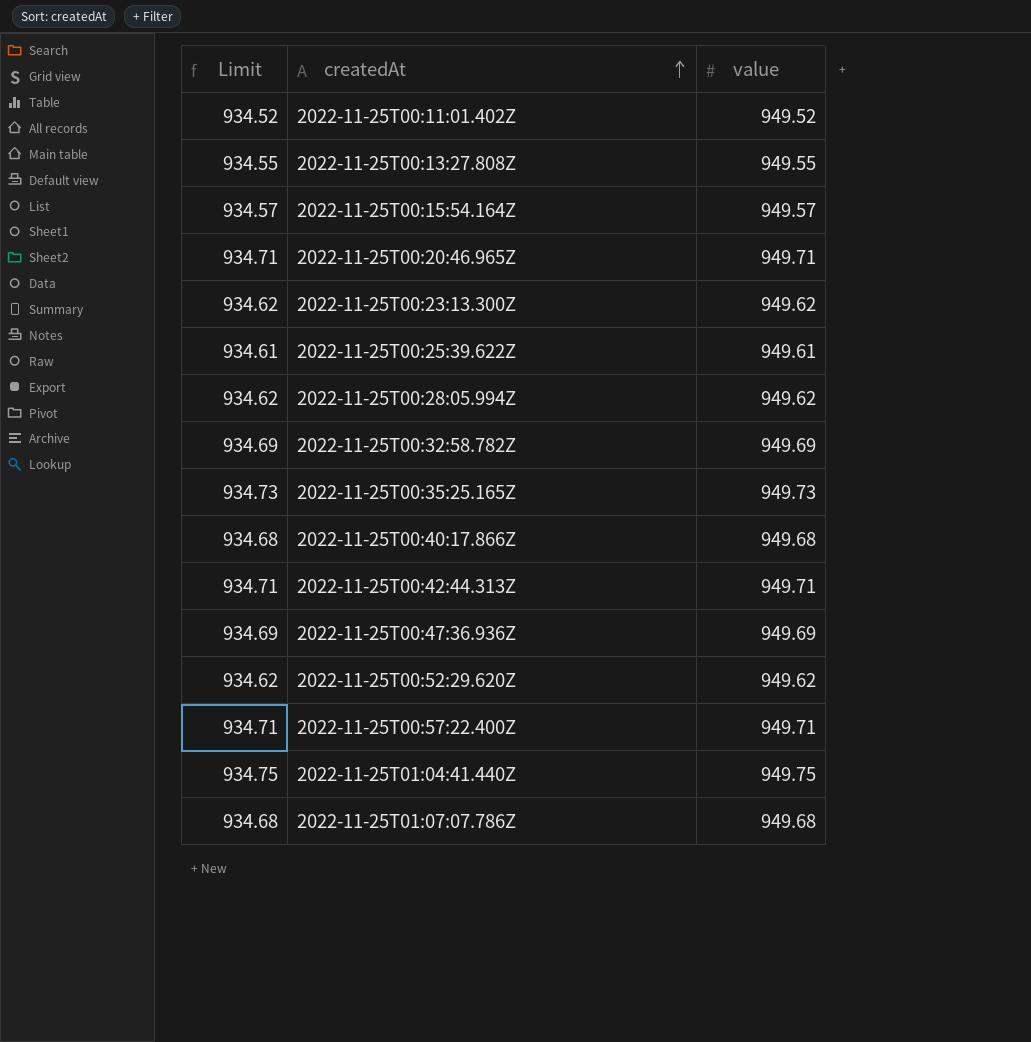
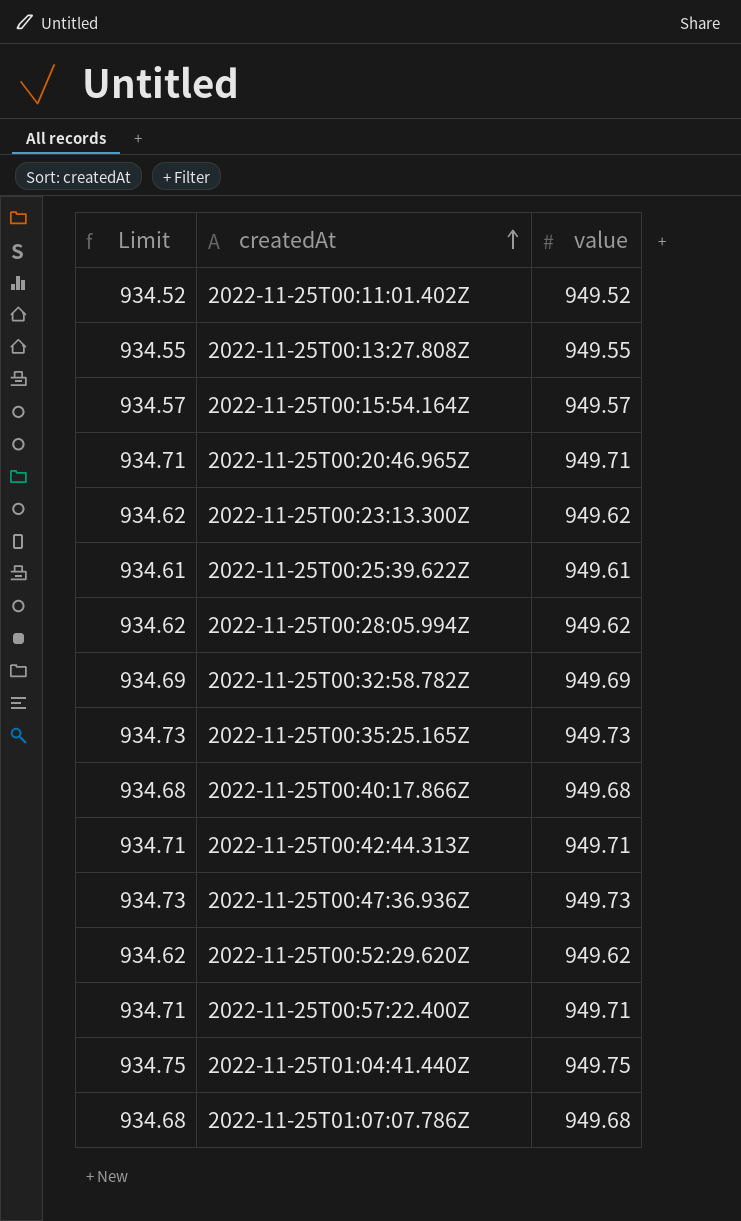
2022-11-25T00:47:36.936Z | Limit: 934.69 -> 934.73
2022-11-25T00:47:36.936Z | value: 949.69 -> 949.73

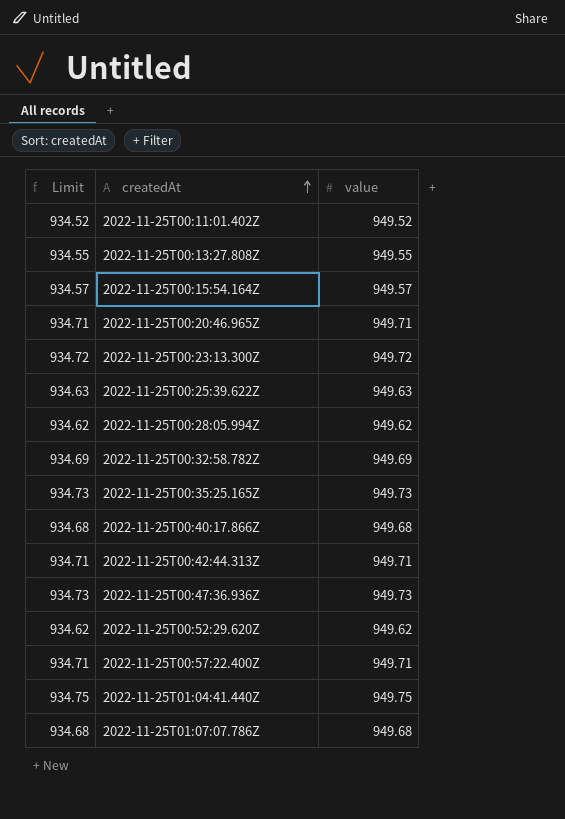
2022-11-25T00:23:13.300Z | Limit: 934.62 -> 934.72
2022-11-25T00:23:13.300Z | value: 949.62 -> 949.72
2022-11-25T00:25:39.622Z | Limit: 934.61 -> 934.63
2022-11-25T00:25:39.622Z | value: 949.61 -> 949.63

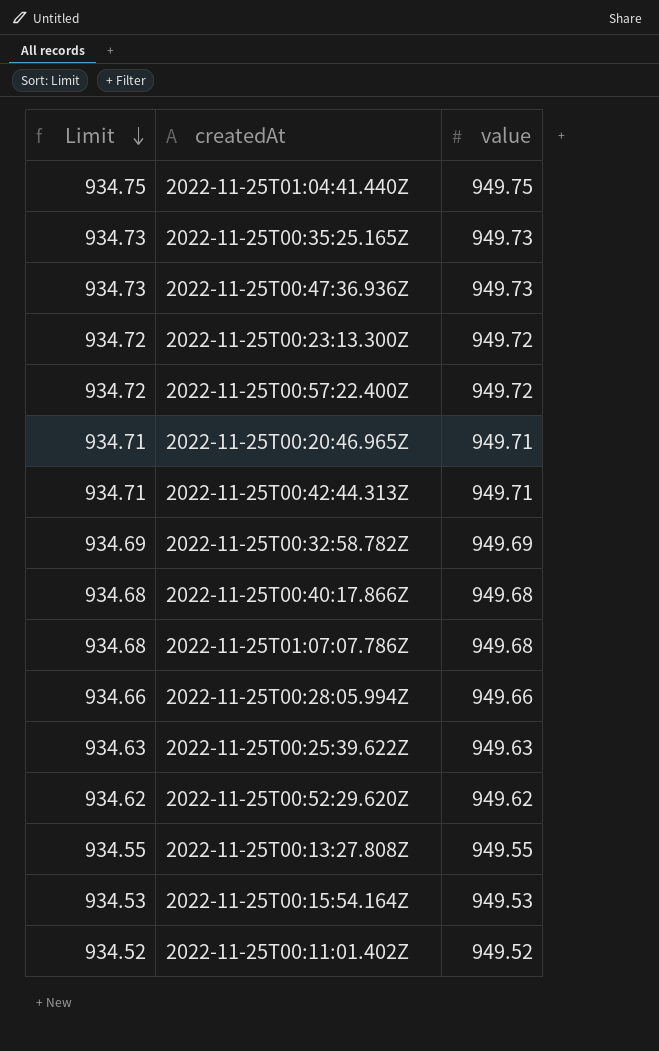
row order: createdAt ascending -> Limit descending
2022-11-25T00:57:22.400Z | Limit: 934.71 -> 934.72
2022-11-25T00:57:22.400Z | value: 949.71 -> 949.72
2022-11-25T00:28:05.994Z | Limit: 934.62 -> 934.66
2022-11-25T00:28:05.994Z | value: 949.62 -> 949.66
2022-11-25T00:15:54.164Z | Limit: 934.57 -> 934.53
2022-11-25T00:15:54.164Z | value: 949.57 -> 949.53

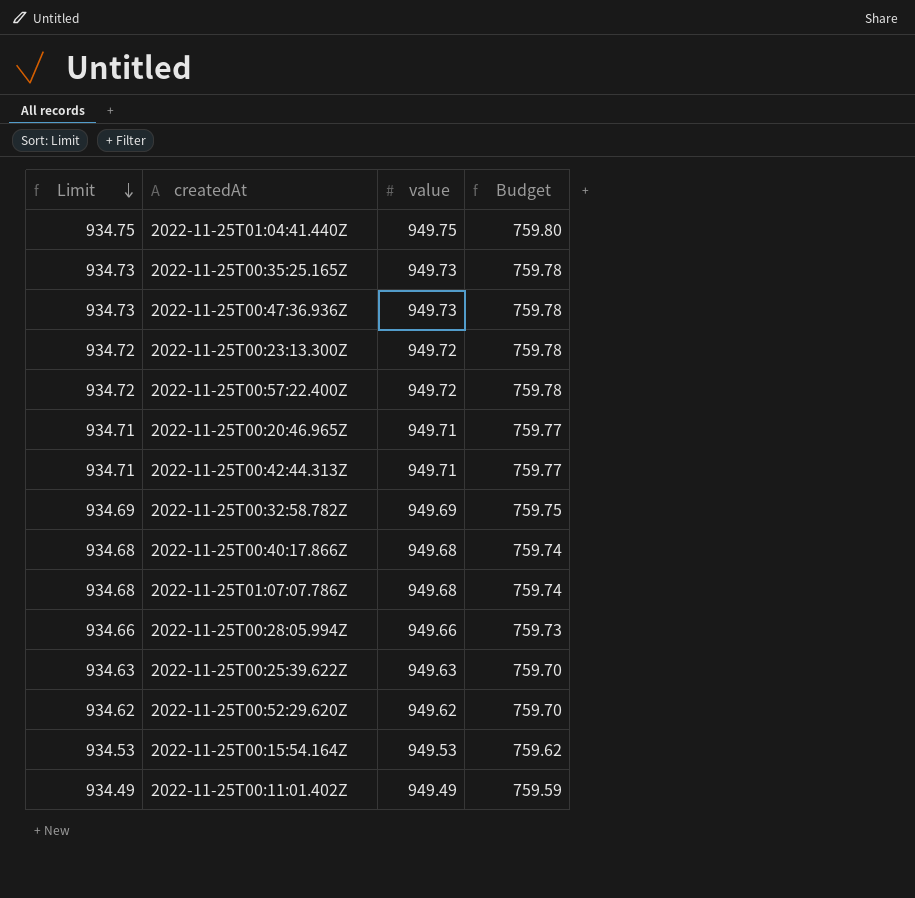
column Budget | formula: none -> [value] * 0.8
row 2022-11-25T00:13:27.808Z: 934.55 | 949.55 -> none
2022-11-25T00:11:01.402Z | Limit: 934.52 -> 934.49
2022-11-25T00:11:01.402Z | value: 949.52 -> 949.49

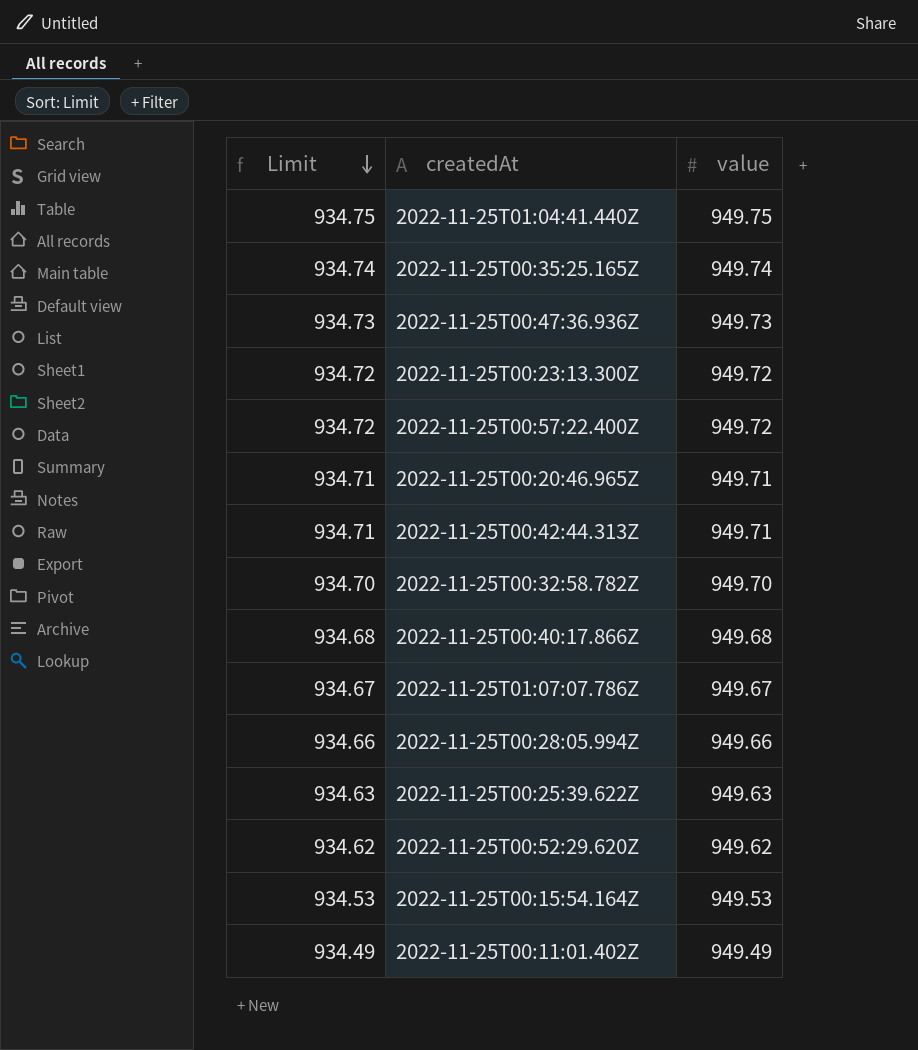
column Budget | formula: [value] * 0.8 -> none
2022-11-25T00:35:25.165Z | Limit: 934.73 -> 934.74
2022-11-25T00:35:25.165Z | value: 949.73 -> 949.74
2022-11-25T00:32:58.782Z | Limit: 934.69 -> 934.70
2022-11-25T00:32:58.782Z | value: 949.69 -> 949.70
2022-11-25T01:07:07.786Z | Limit: 934.68 -> 934.67
2022-11-25T01:07:07.786Z | value: 949.68 -> 949.67

